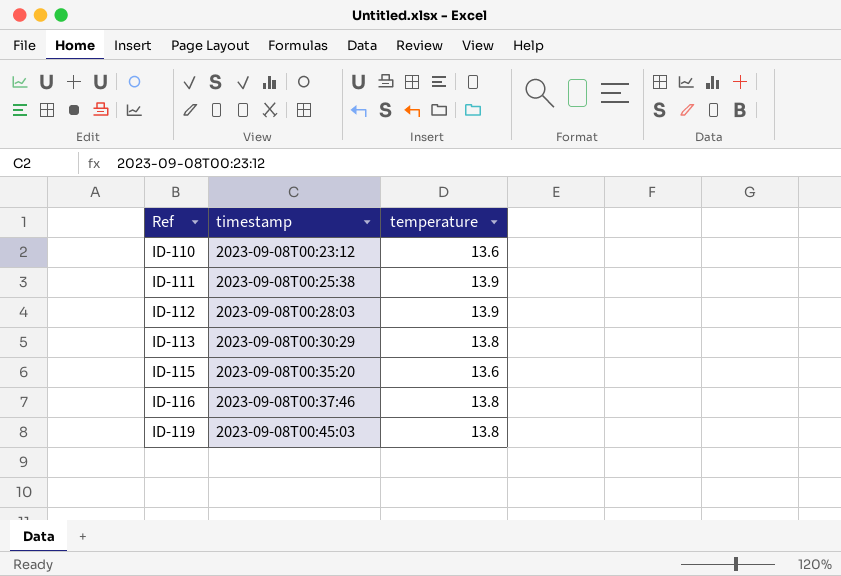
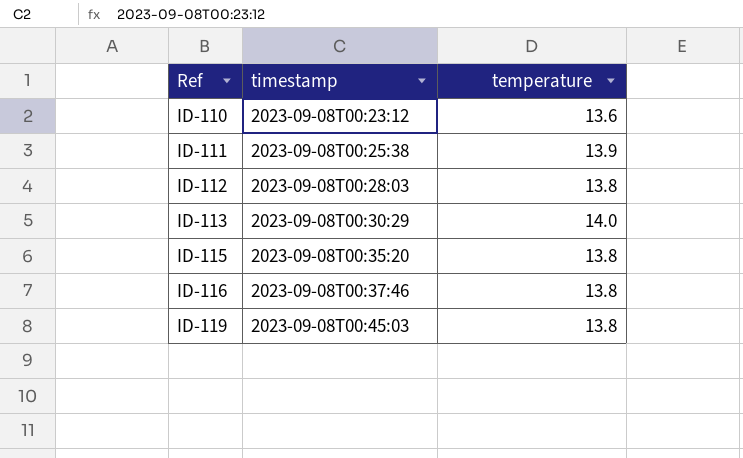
ID-112 | temperature: 13.9 -> 13.8
ID-113 | temperature: 13.8 -> 14.0
ID-115 | temperature: 13.6 -> 13.8

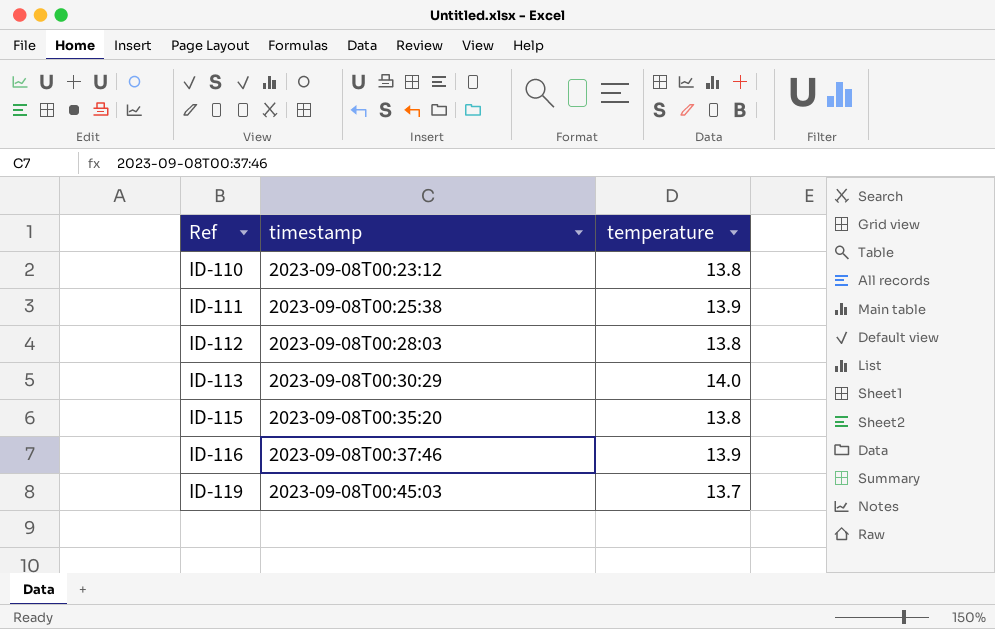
ID-110 | temperature: 13.6 -> 13.8
ID-116 | temperature: 13.8 -> 13.9
ID-119 | temperature: 13.8 -> 13.7

